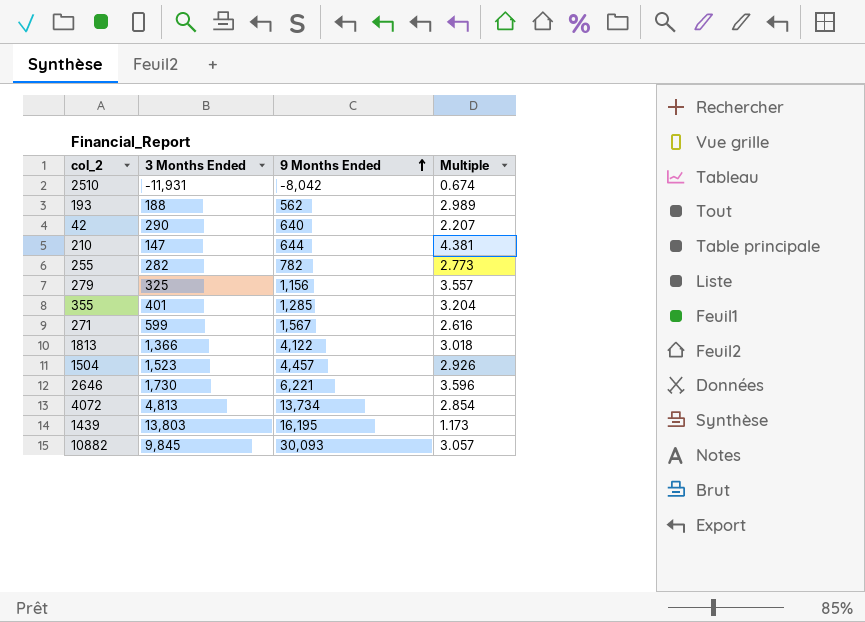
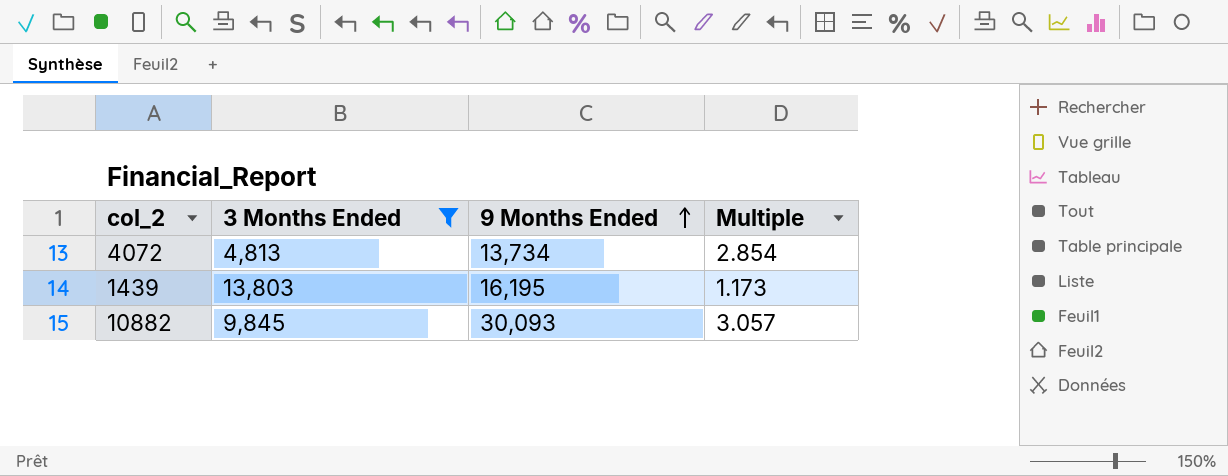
filter: none -> 3 Months Ended >= 4,813

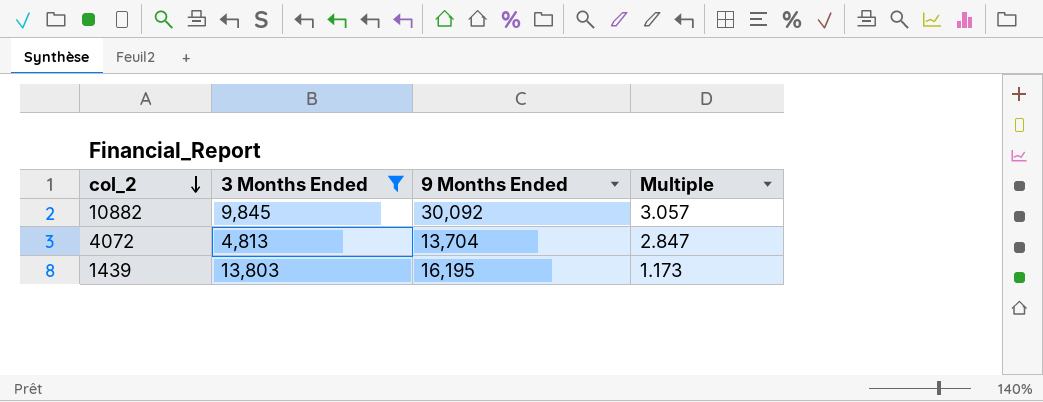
row order: 9 Months Ended ascending -> col_2 descending
10882 | 9 Months Ended: 30,093 -> 30,092
4072 | 9 Months Ended: 13,734 -> 13,704
4072 | Multiple: 2.854 -> 2.847

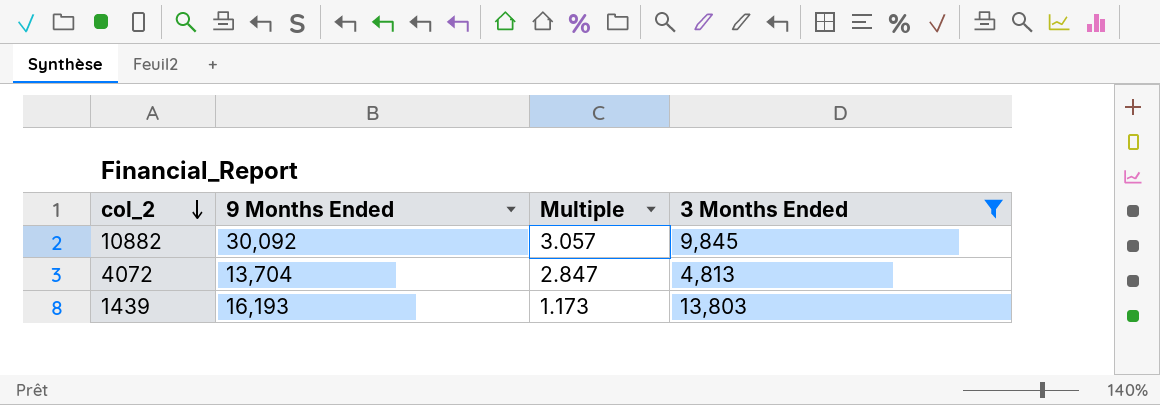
column 3 Months Ended | position: 2 -> 4
1439 | 9 Months Ended: 16,195 -> 16,193

